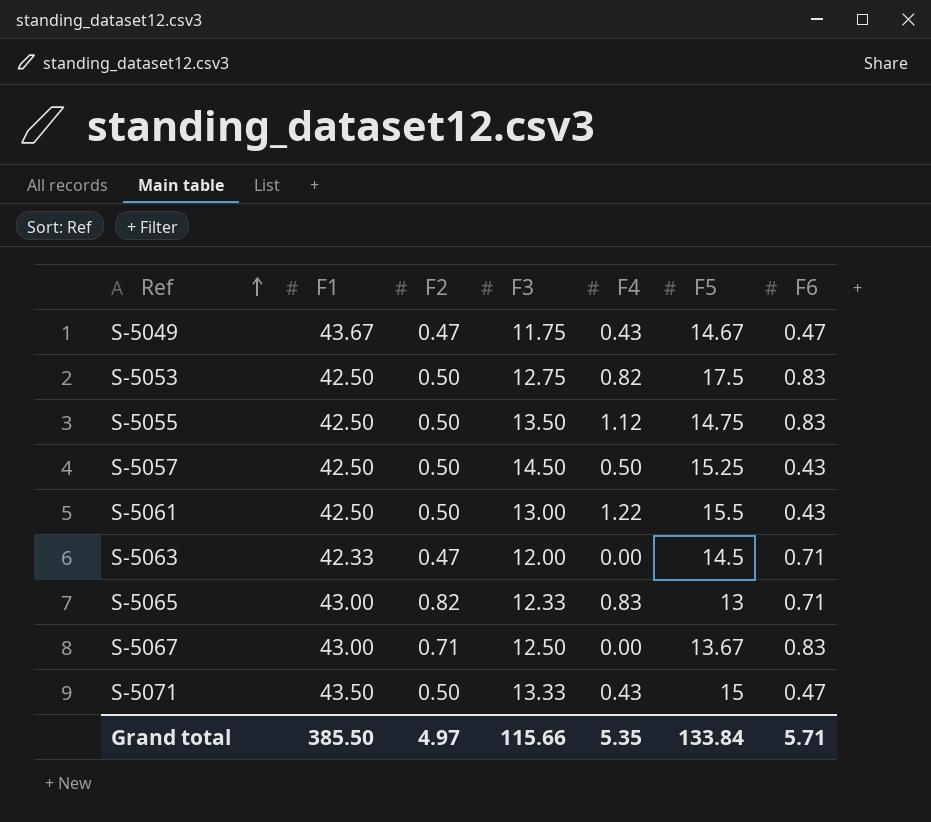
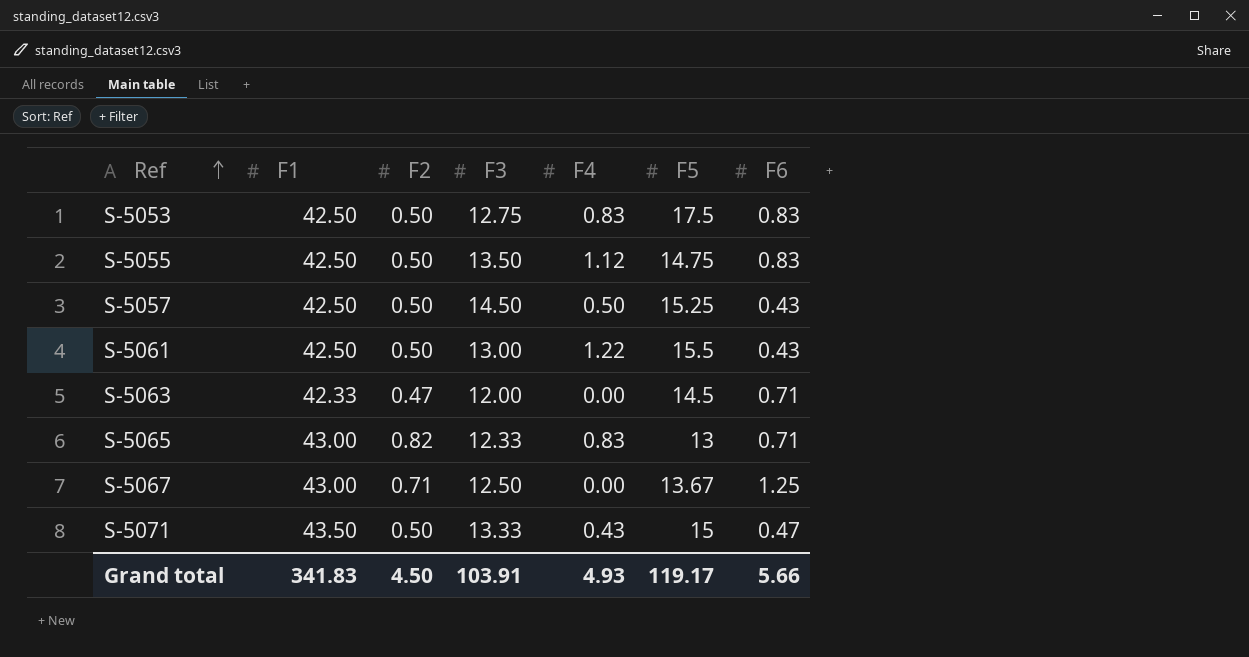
row S-5049: 43.67 | 0.47 | 11.75 | 0.43 | 14.67 | 0.47 -> none
S-5053 | F4: 0.82 -> 0.83
S-5067 | F6: 0.83 -> 1.25
Grand total | F1: 385.50 -> 341.83
Grand total | F2: 4.97 -> 4.50
Grand total | F3: 115.66 -> 103.91
Grand total | F4: 5.35 -> 4.93
Grand total | F5: 133.84 -> 119.17
Grand total | F6: 5.71 -> 5.66

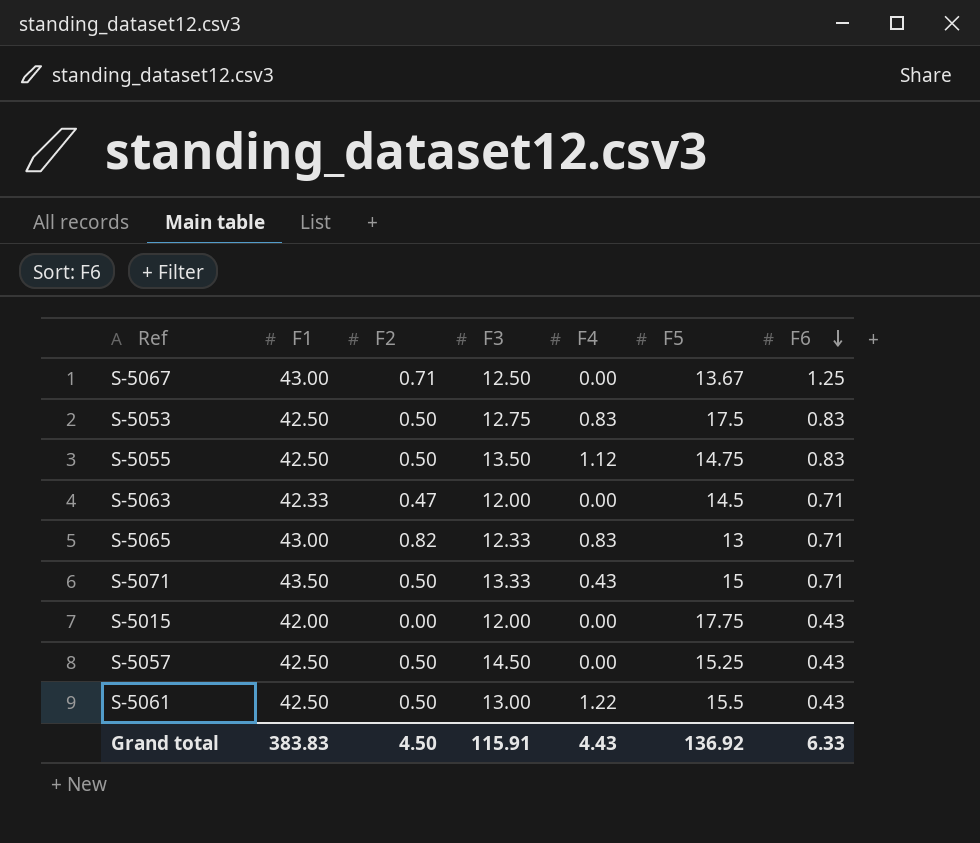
row order: Ref ascending -> F6 descending
S-5071 | F6: 0.47 -> 0.71
row S-5015: none -> 42.00 | 0.00 | 12.00 | 0.00 | 17.75 | 0.43
S-5057 | F4: 0.50 -> 0.00
Grand total | F1: 341.83 -> 383.83
Grand total | F3: 103.91 -> 115.91
Grand total | F4: 4.93 -> 4.43
Grand total | F5: 119.17 -> 136.92
Grand total | F6: 5.66 -> 6.33

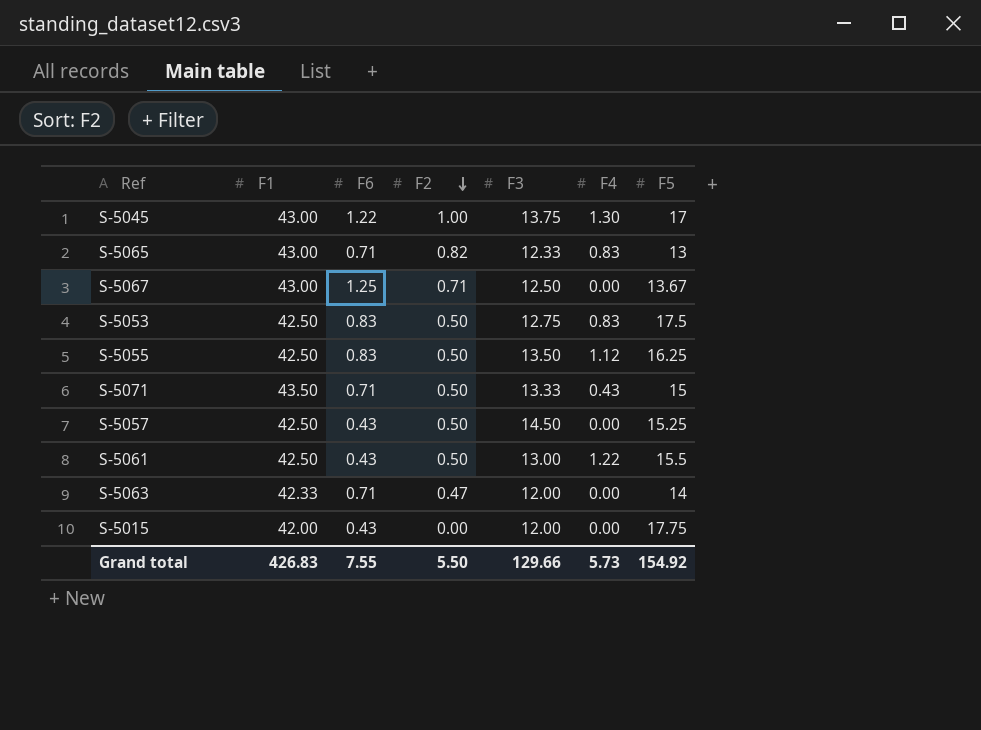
row order: F6 descending -> F2 descending
column F6 | position: 7 -> 3
row S-5045: none -> 43.00 | 1.22 | 1.00 | 13.75 | 1.30 | 17
S-5055 | F5: 14.75 -> 16.25
S-5063 | F5: 14.5 -> 14
Grand total | F1: 383.83 -> 426.83
Grand total | F6: 6.33 -> 7.55
Grand total | F2: 4.50 -> 5.50
Grand total | F3: 115.91 -> 129.66
Grand total | F4: 4.43 -> 5.73
Grand total | F5: 136.92 -> 154.92

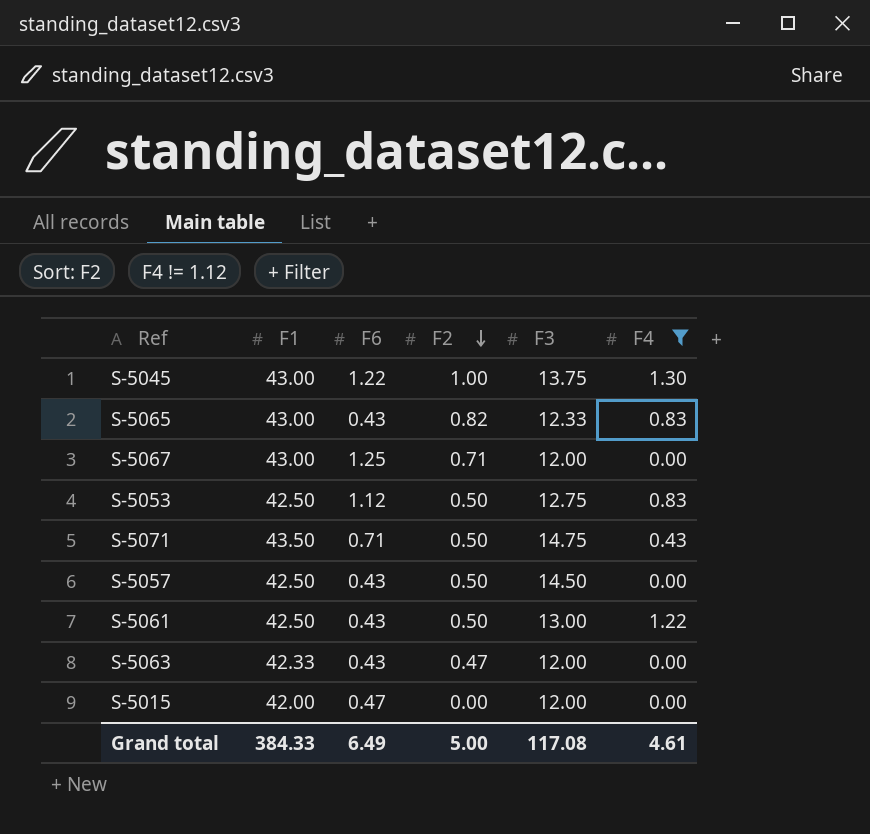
filter: none -> F4 != 1.12
column F5 | position: 7 -> none
S-5065 | F6: 0.71 -> 0.43
S-5067 | F3: 12.50 -> 12.00
S-5053 | F6: 0.83 -> 1.12
S-5071 | F3: 13.33 -> 14.75
S-5063 | F6: 0.71 -> 0.43
S-5015 | F6: 0.43 -> 0.47
Grand total | F1: 426.83 -> 384.33
Grand total | F6: 7.55 -> 6.49
Grand total | F2: 5.50 -> 5.00
Grand total | F3: 129.66 -> 117.08
Grand total | F4: 5.73 -> 4.61

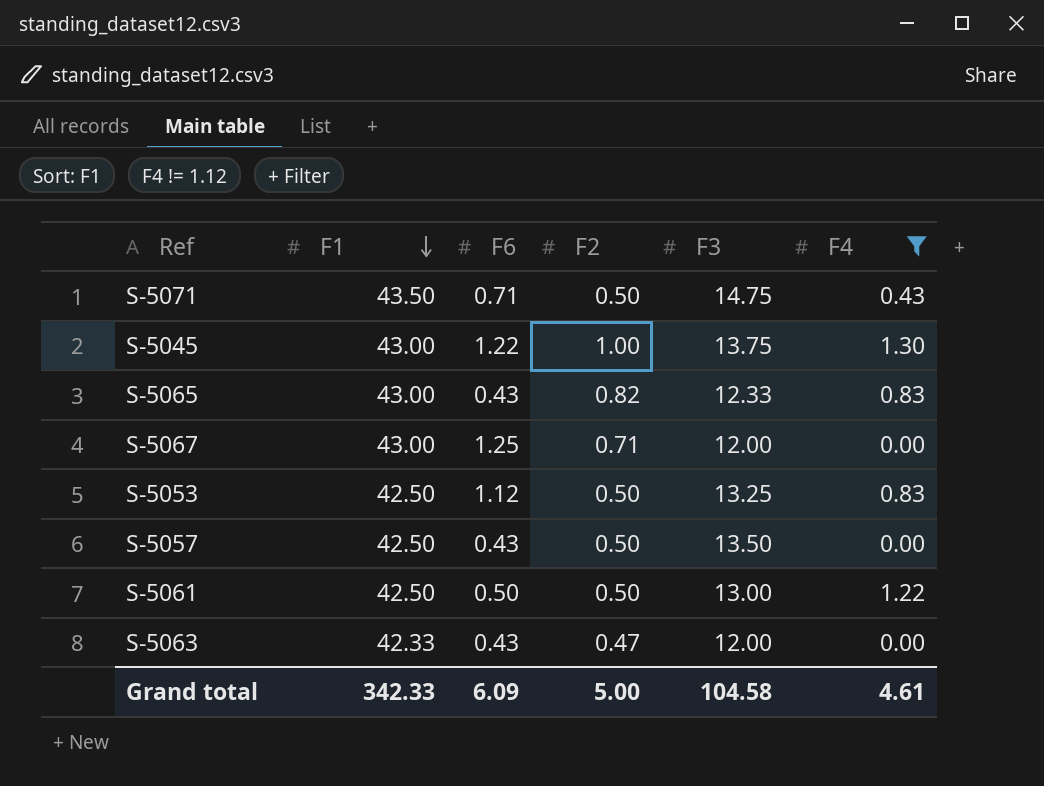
row order: F2 descending -> F1 descending
row S-5015: 42.00 | 0.47 | 0.00 | 12.00 | 0.00 -> none
S-5053 | F3: 12.75 -> 13.25
S-5057 | F3: 14.50 -> 13.50
S-5061 | F6: 0.43 -> 0.50
Grand total | F1: 384.33 -> 342.33
Grand total | F6: 6.49 -> 6.09
Grand total | F3: 117.08 -> 104.58

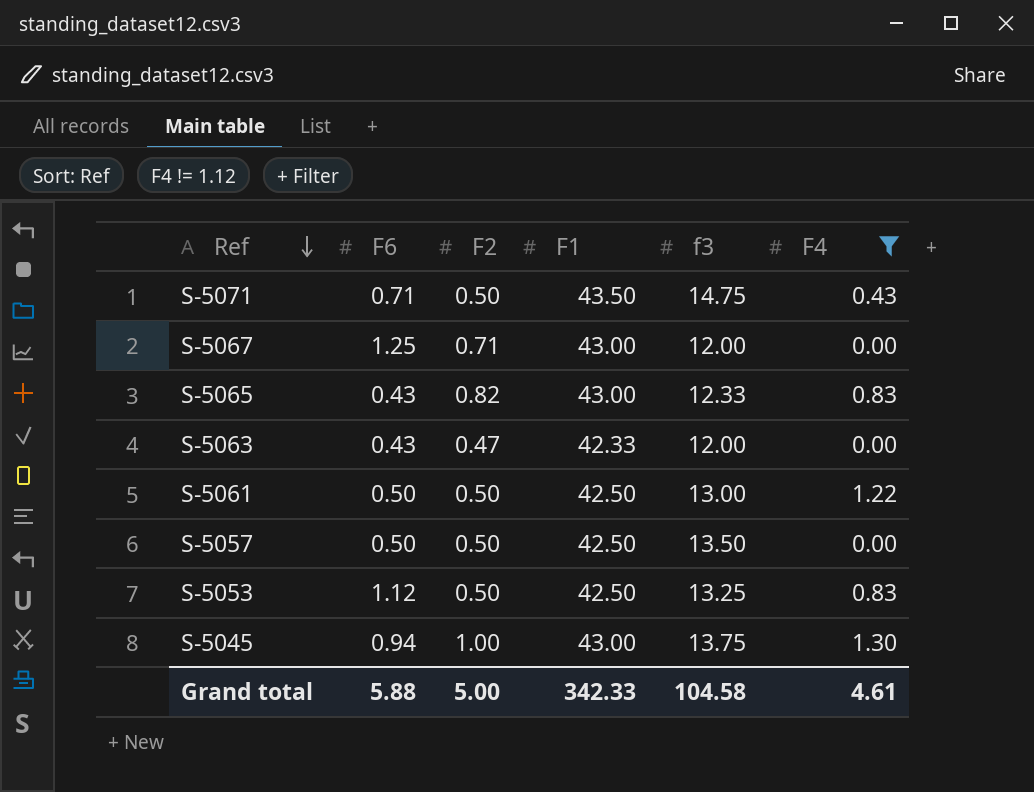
row order: F1 descending -> Ref descending
column F1 | position: 2 -> 4
column name: F3 -> f3
S-5057 | F6: 0.43 -> 0.50
S-5045 | F6: 1.22 -> 0.94
Grand total | F6: 6.09 -> 5.88

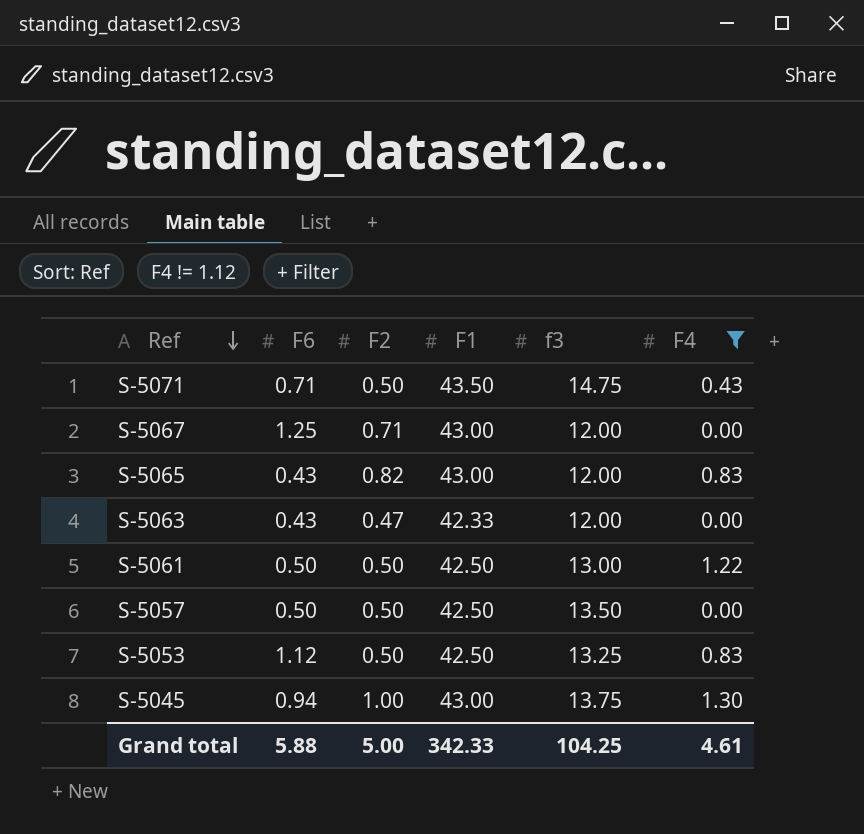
S-5065 | f3: 12.33 -> 12.00
Grand total | f3: 104.58 -> 104.25

